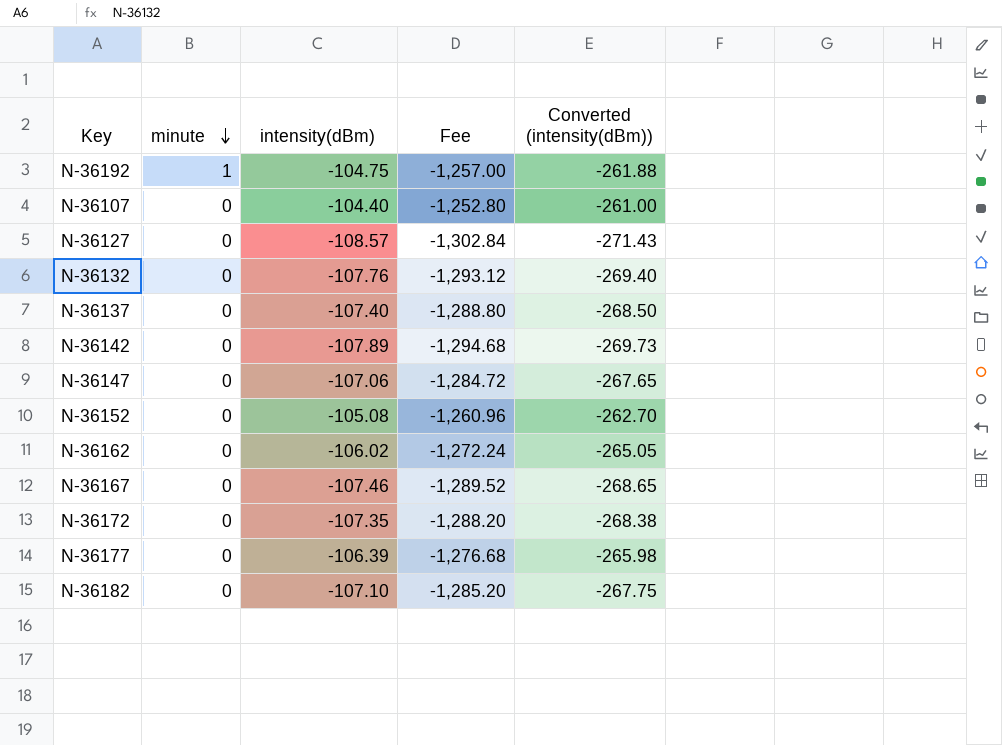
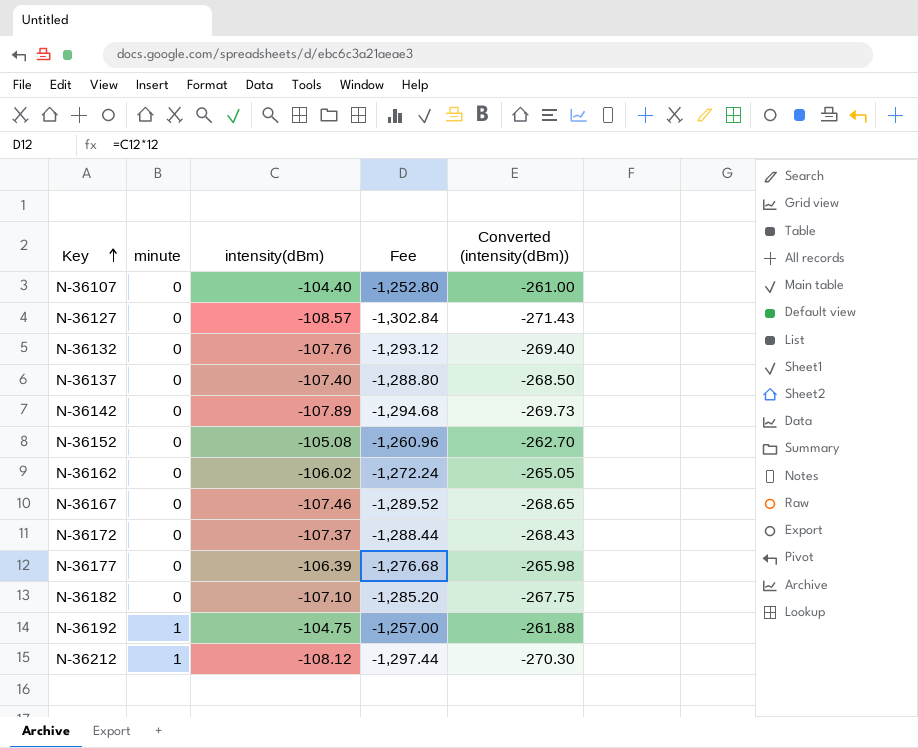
row order: minute descending -> Key ascending
row N-36147: 0 | -107.06 | -1,284.72 | -267.65 -> none
N-36172 | intensity(dBm): -107.35 -> -107.37
N-36172 | Fee: -1,288.20 -> -1,288.44
N-36172 | Converted (intensity(dBm)): -268.38 -> -268.43
row N-36212: none -> 1 | -108.12 | -1,297.44 | -270.30

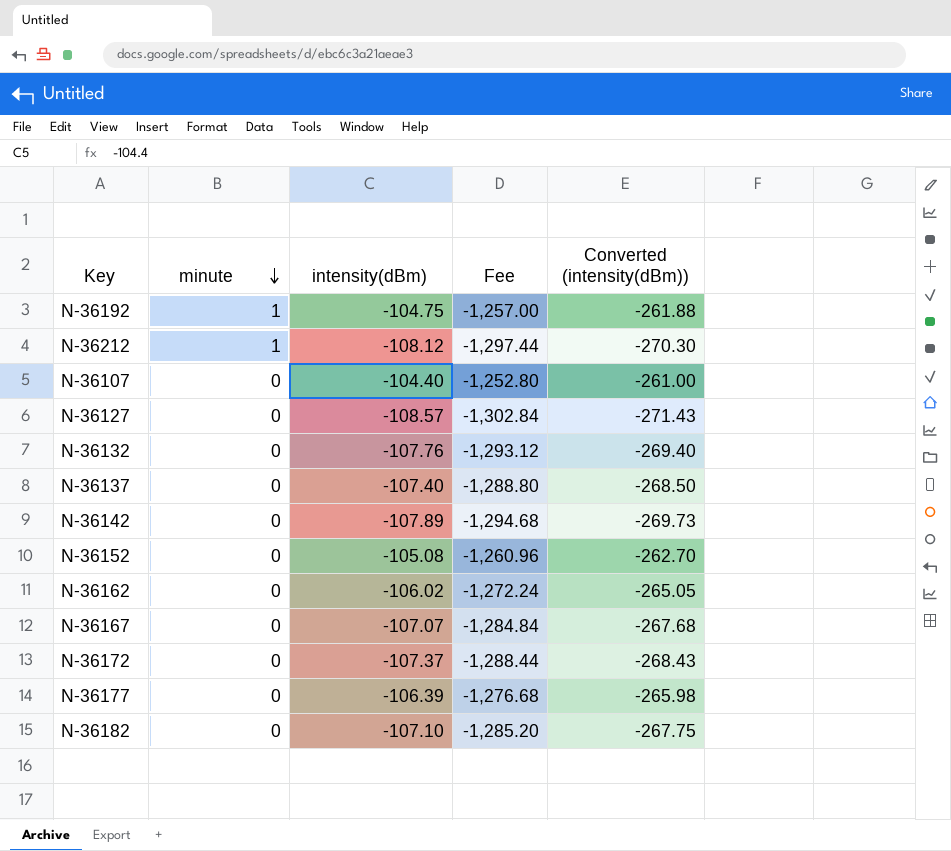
row order: Key ascending -> minute descending
N-36167 | intensity(dBm): -107.46 -> -107.07
N-36167 | Fee: -1,289.52 -> -1,284.84
N-36167 | Converted (intensity(dBm)): -268.65 -> -267.68

